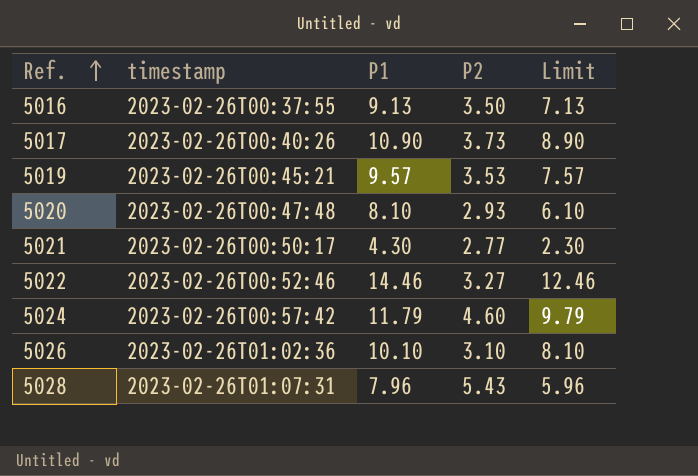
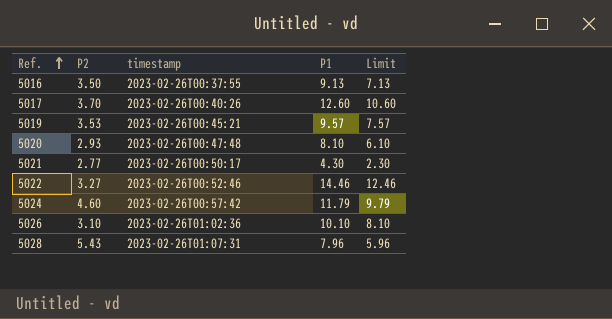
column P2 | position: 4 -> 2
5017 | P2: 3.73 -> 3.70
5017 | P1: 10.90 -> 12.60
5017 | Limit: 8.90 -> 10.60

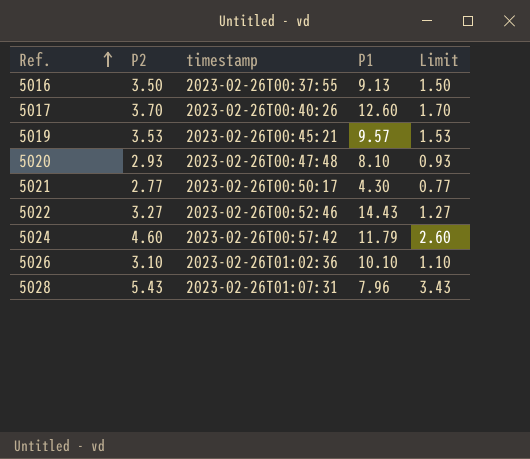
column Limit | formula: [P1] - 2 -> [P2] - 2
5022 | P1: 14.46 -> 14.43

